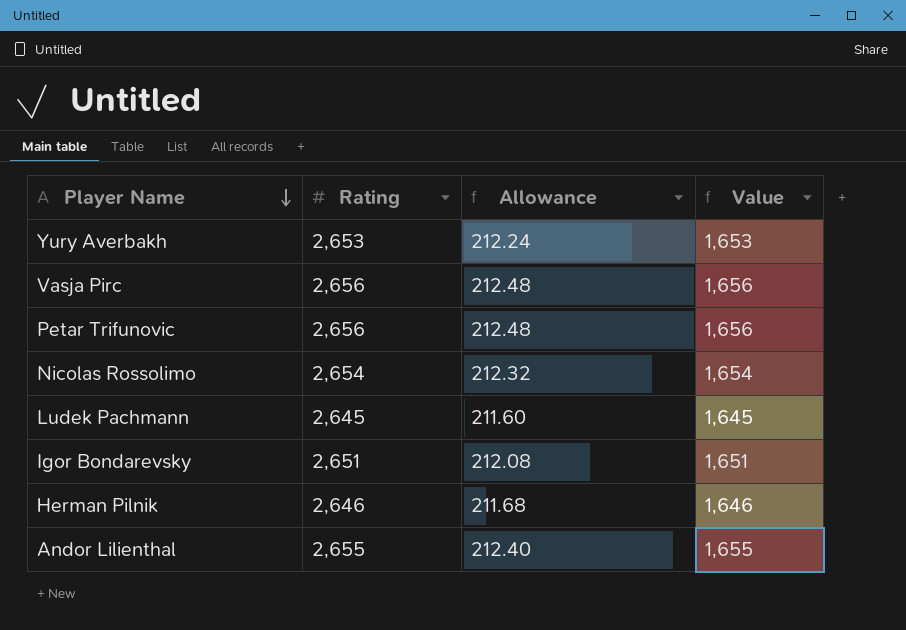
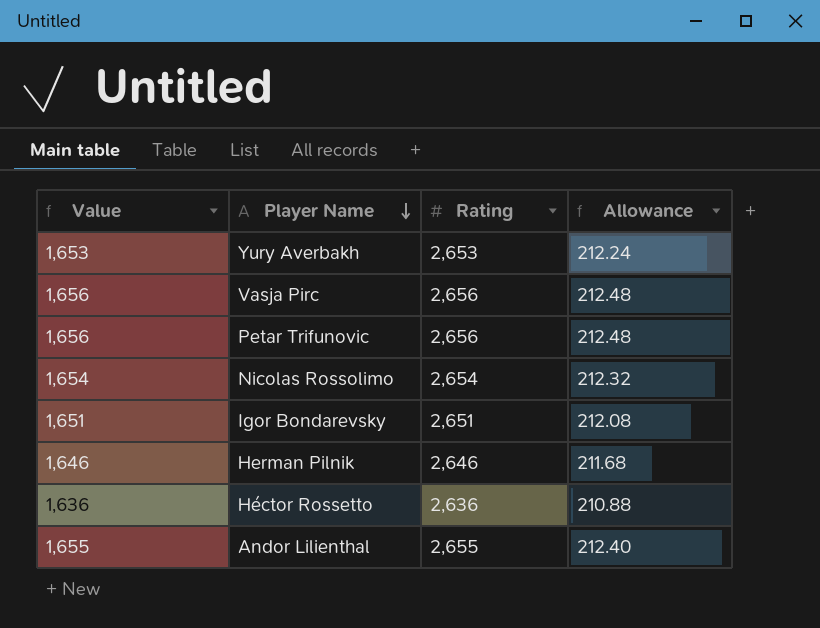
column Value | position: 4 -> 1
row Ludek Pachmann: 2,645 | 211.60 | 1,645 -> none
row Héctor Rossetto: none -> 1,636 | 2,636 | 210.88

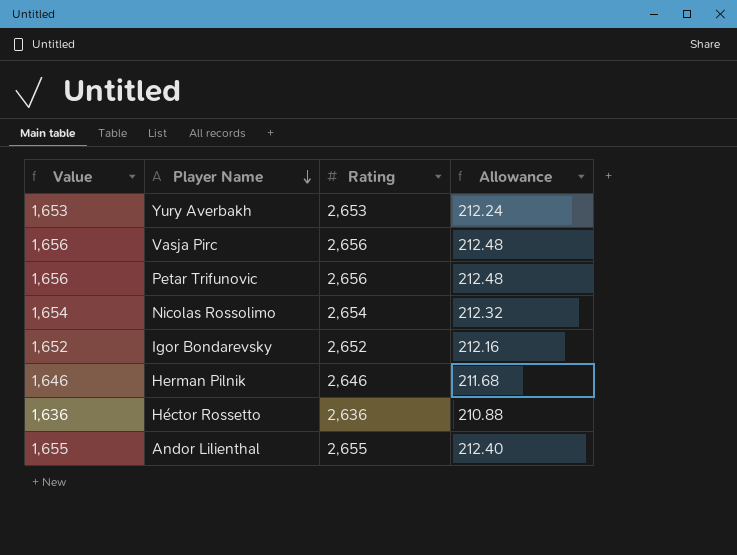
Igor Bondarevsky | Value: 1,651 -> 1,652
Igor Bondarevsky | Rating: 2,651 -> 2,652
Igor Bondarevsky | Allowance: 212.08 -> 212.16

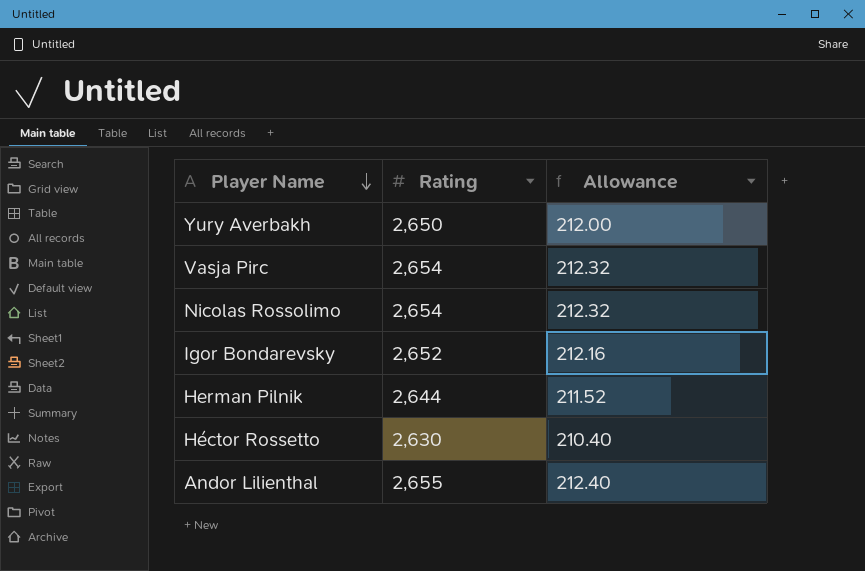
column Value | formula: [Rating] - 1000 -> none
row Petar Trifunovic: 1,656 | 2,656 | 212.48 -> none
Yury Averbakh | Rating: 2,653 -> 2,650
Yury Averbakh | Allowance: 212.24 -> 212.00
Vasja Pirc | Rating: 2,656 -> 2,654
Vasja Pirc | Allowance: 212.48 -> 212.32
Herman Pilnik | Rating: 2,646 -> 2,644
Herman Pilnik | Allowance: 211.68 -> 211.52
Héctor Rossetto | Rating: 2,636 -> 2,630
Héctor Rossetto | Allowance: 210.88 -> 210.40

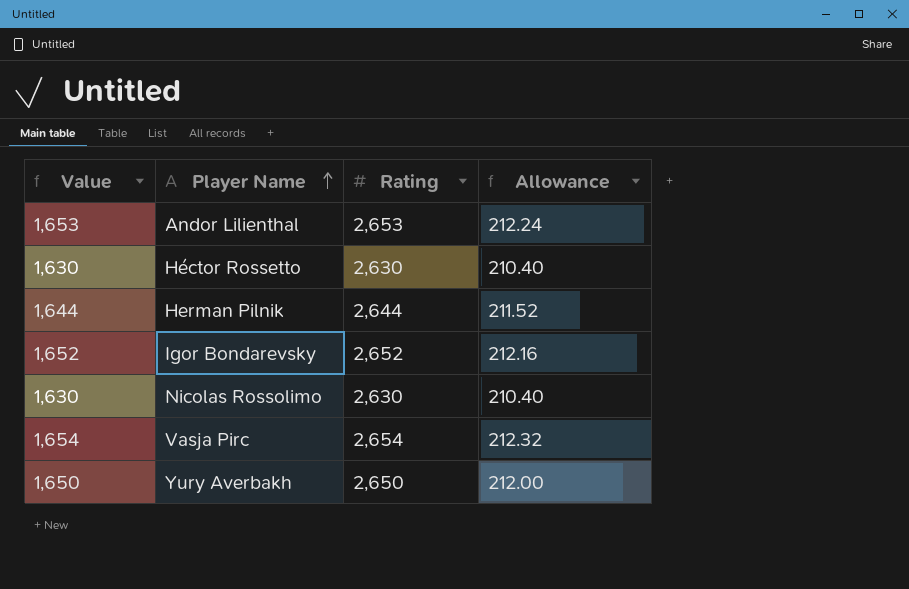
row order: Player Name descending -> Player Name ascending
column Value | formula: none -> [Rating] - 1000
Andor Lilienthal | Rating: 2,655 -> 2,653
Andor Lilienthal | Allowance: 212.40 -> 212.24
Nicolas Rossolimo | Rating: 2,654 -> 2,630
Nicolas Rossolimo | Allowance: 212.32 -> 210.40

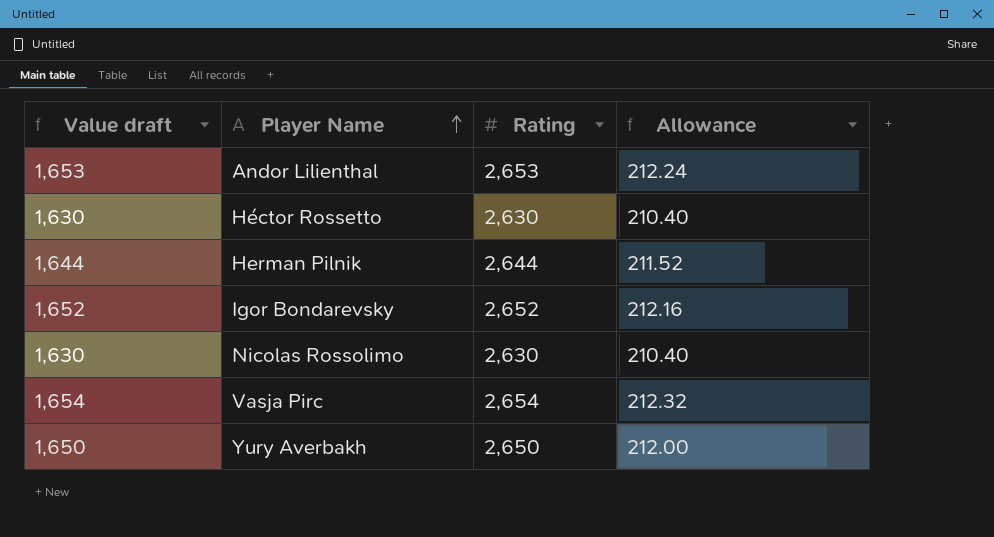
column name: Value -> Value draft

